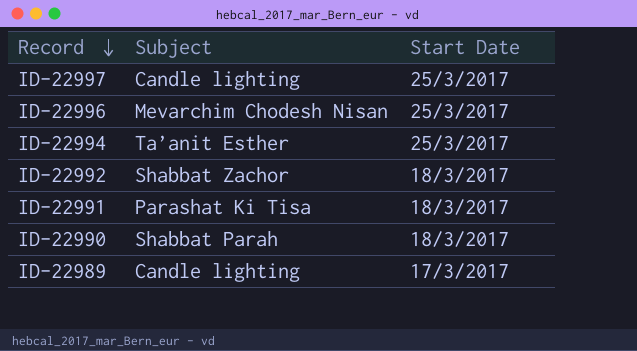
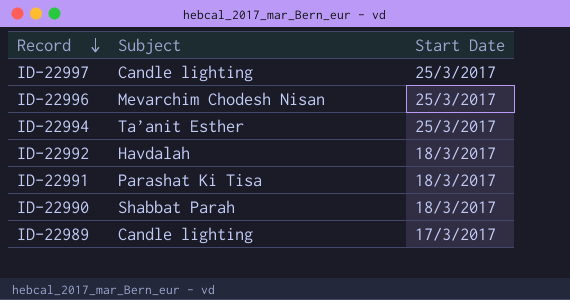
ID-22992 | Subject: Shabbat Zachor -> Havdalah

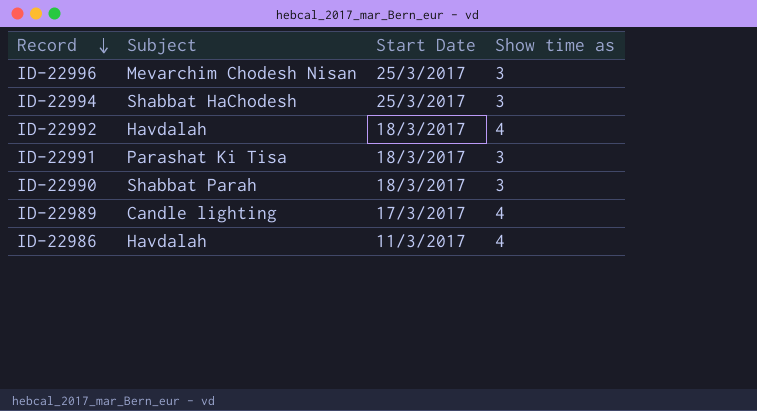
column Show time as | position: none -> 4
row ID-22997: Candle lighting | 25/3/2017 -> none
ID-22994 | Subject: Ta’anit Esther -> Shabbat HaChodesh
row ID-22986: none -> Havdalah | 11/3/2017 | 4

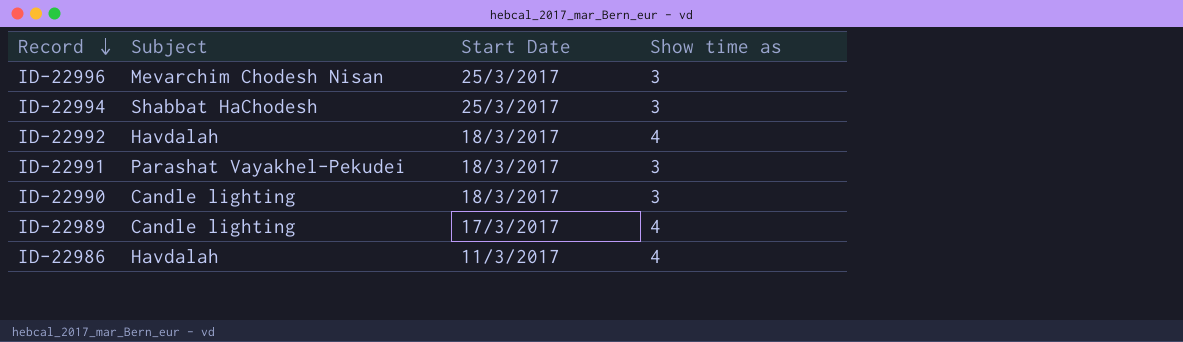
ID-22991 | Subject: Parashat Ki Tisa -> Parashat Vayakhel-Pekudei
ID-22990 | Subject: Shabbat Parah -> Candle lighting

